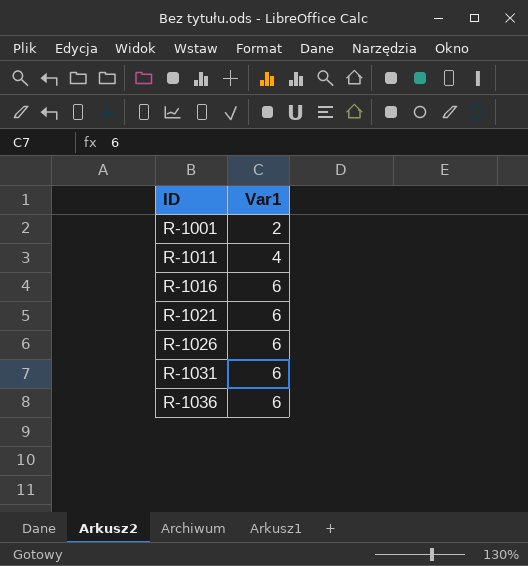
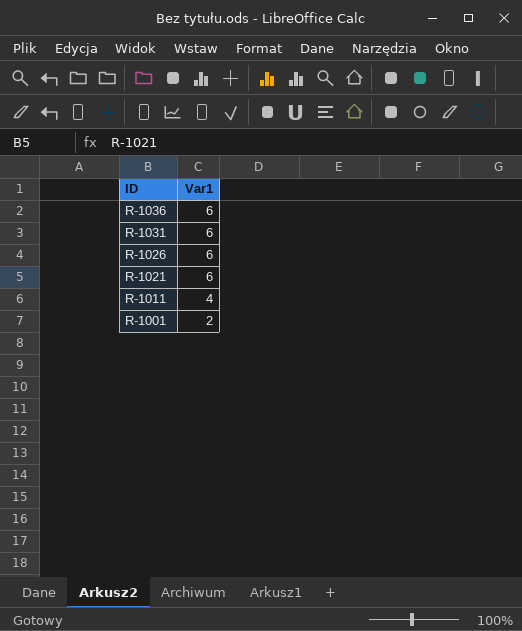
row order: ID ascending -> ID descending
row R-1016: 6 -> none

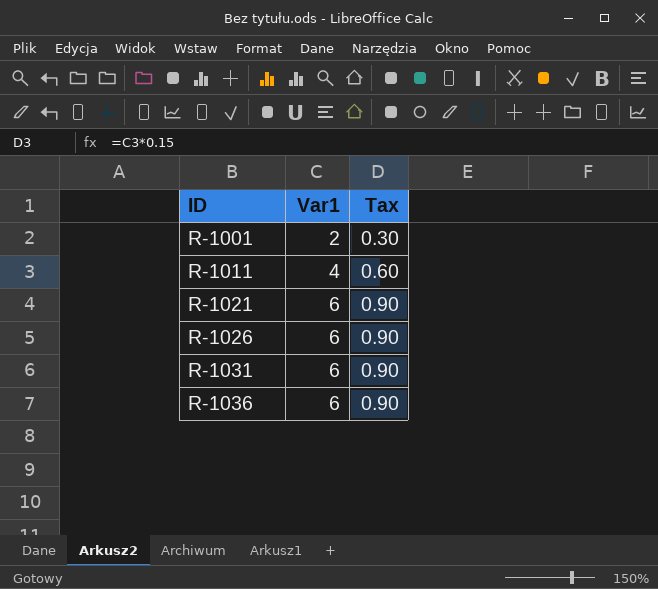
row order: ID descending -> ID ascending
column Tax | formula: none -> [Var1] * 0.15

